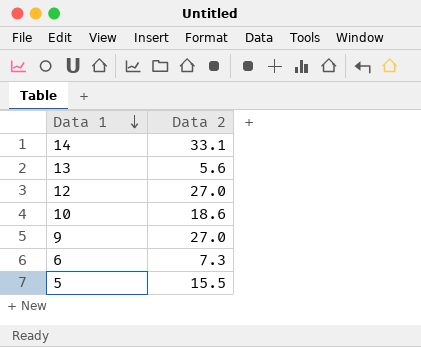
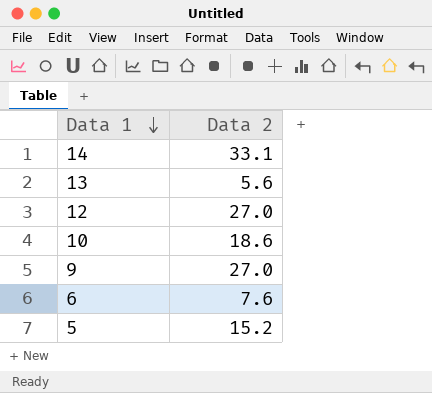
6 | Data 2: 7.3 -> 7.6
5 | Data 2: 15.5 -> 15.2

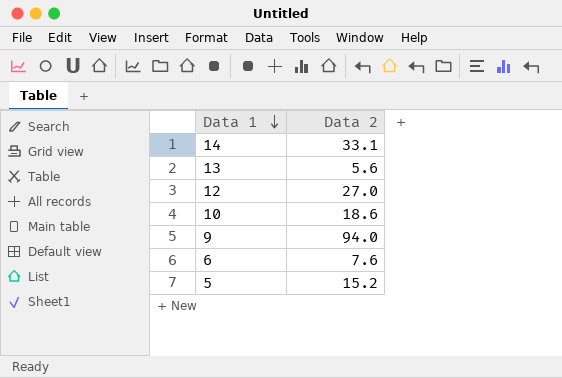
9 | Data 2: 27.0 -> 94.0

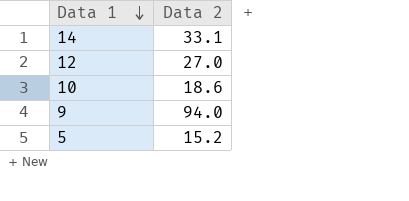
row 13: 5.6 -> none
row 6: 7.6 -> none

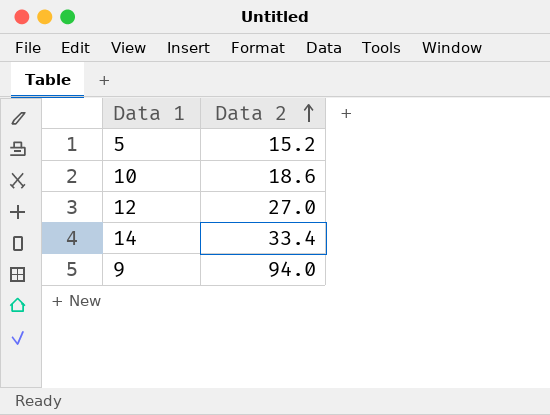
row order: Data 1 descending -> Data 2 ascending
14 | Data 2: 33.1 -> 33.4

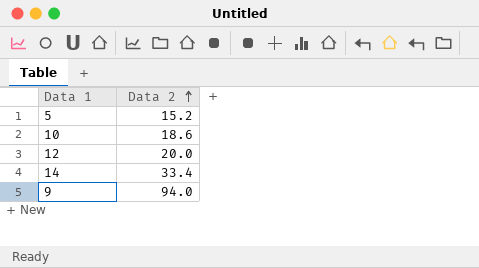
12 | Data 2: 27.0 -> 20.0

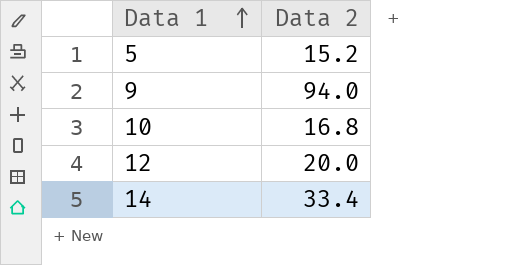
row order: Data 2 ascending -> Data 1 ascending
10 | Data 2: 18.6 -> 16.8

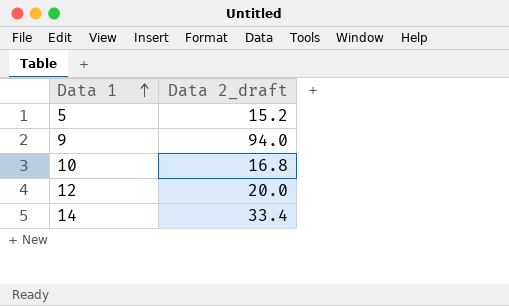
column name: Data 2 -> Data 2_draft

